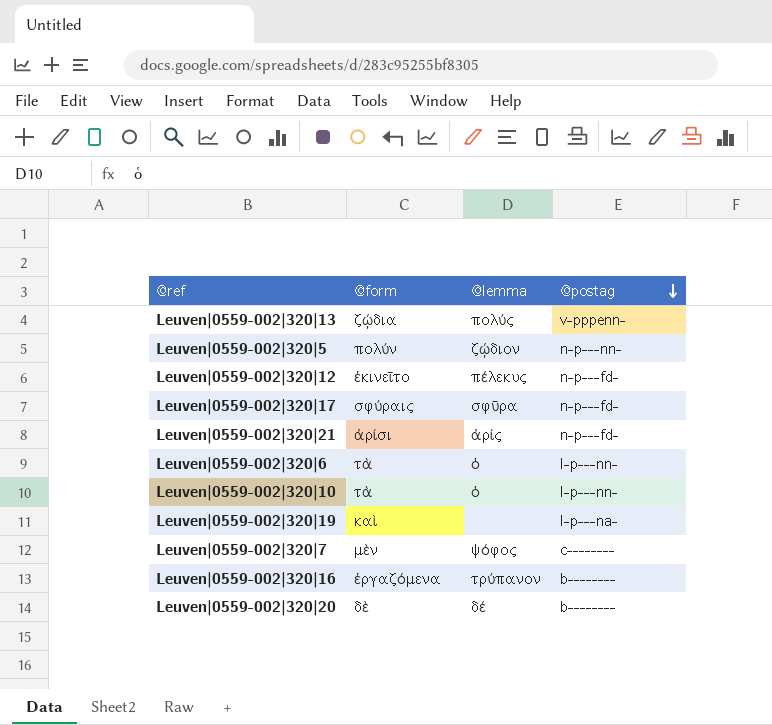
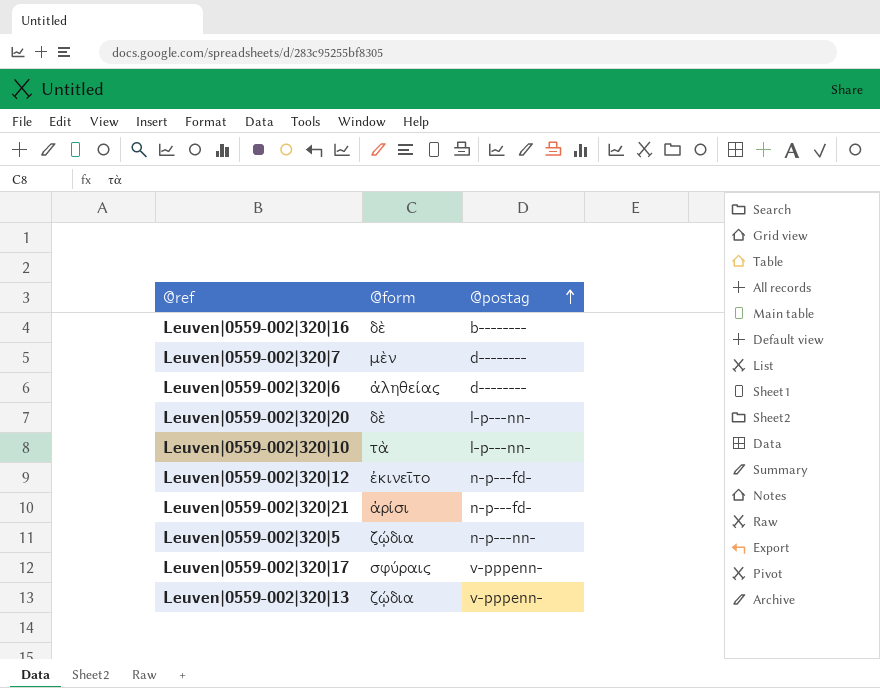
row order: @postag descending -> @postag ascending
column @lemma | position: 3 -> none
row Leuven|0559-002|320|19: καὶ | none | l-p---na- -> none
Leuven|0559-002|320|16 | @form: ἐργαζόμενα -> δὲ
Leuven|0559-002|320|7 | @postag: c-------- -> d--------
Leuven|0559-002|320|6 | @form: τὰ -> ἀληθείας
Leuven|0559-002|320|6 | @postag: l-p---nn- -> d--------
Leuven|0559-002|320|20 | @postag: b-------- -> l-p---nn-
Leuven|0559-002|320|5 | @form: πολύν -> ζῴδια
Leuven|0559-002|320|17 | @postag: n-p---fd- -> v-pppenn-

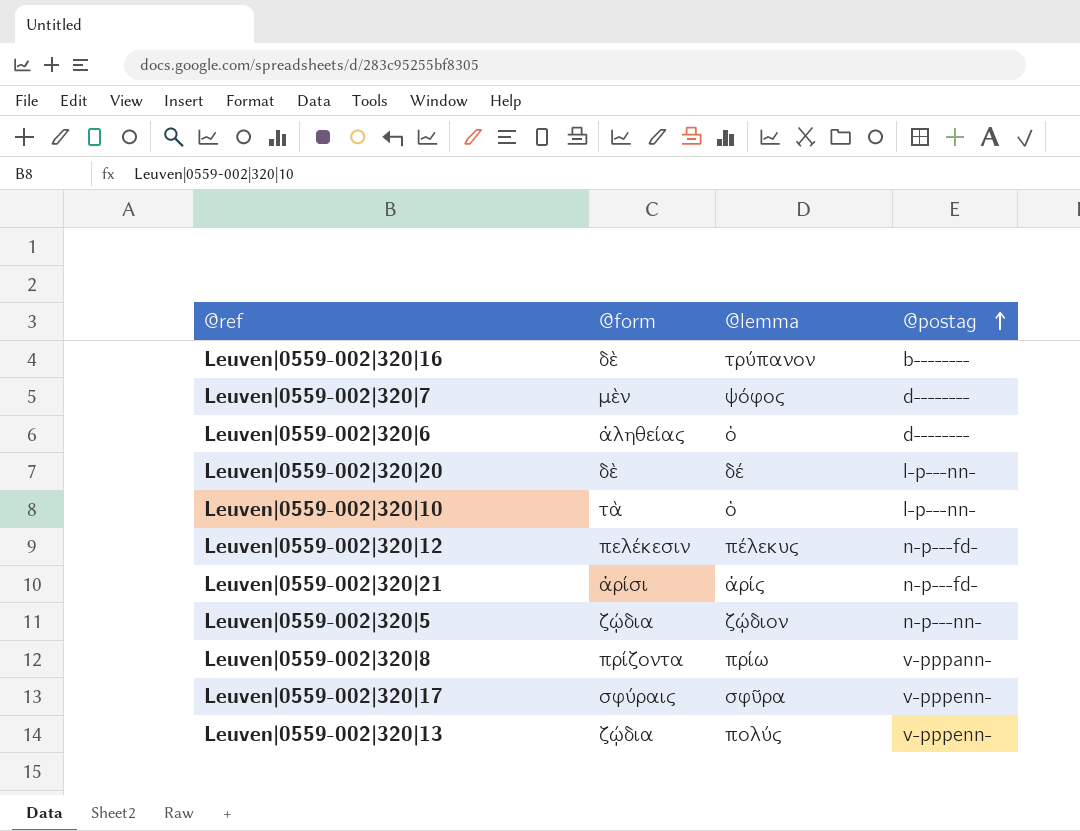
column @lemma | position: none -> 3
Leuven|0559-002|320|12 | @form: ἐκινεῖτο -> πελέκεσιν
row Leuven|0559-002|320|8: none -> πρίζοντα | πρίω | v-pppann-

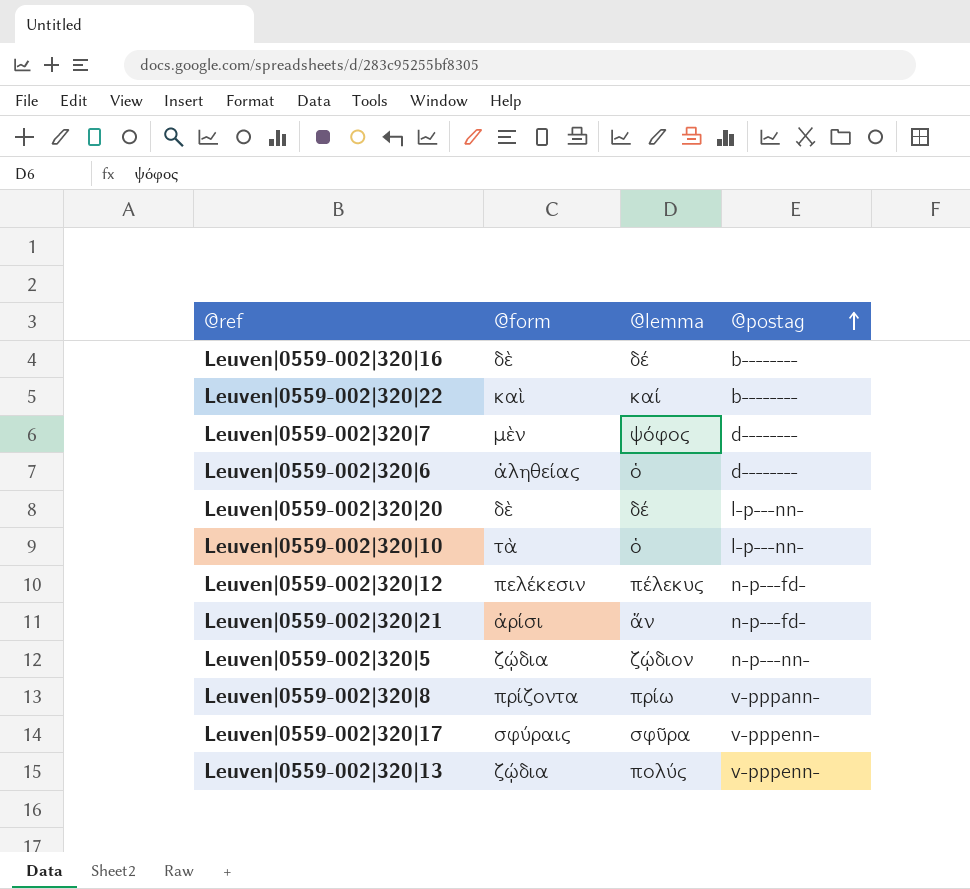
Leuven|0559-002|320|16 | @lemma: τρύπανον -> δέ
row Leuven|0559-002|320|22: none -> καὶ | καί | b--------
Leuven|0559-002|320|21 | @lemma: ἀρίς -> ἄν

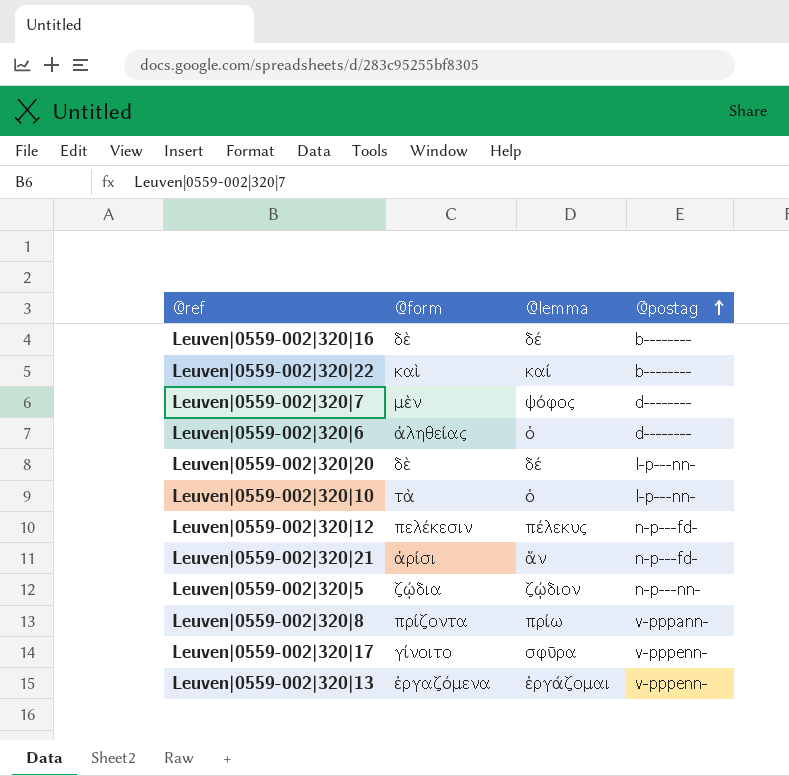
Leuven|0559-002|320|17 | @form: σφύραις -> γίνοιτο
Leuven|0559-002|320|13 | @form: ζῴδια -> ἐργαζόμενα
Leuven|0559-002|320|13 | @lemma: πολύς -> ἐργάζομαι

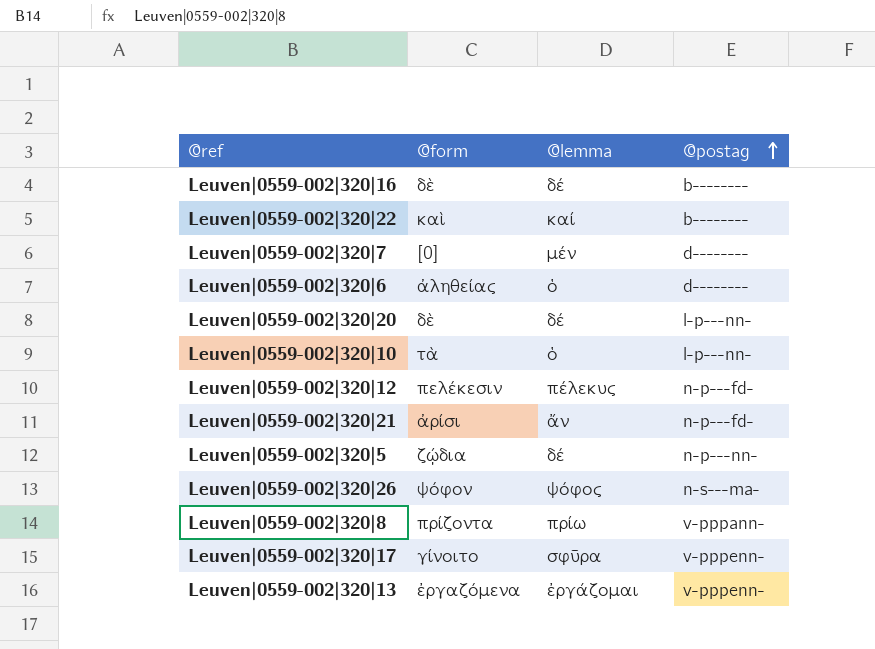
Leuven|0559-002|320|7 | @form: μὲν -> [0]
Leuven|0559-002|320|7 | @lemma: ψόφος -> μέν
Leuven|0559-002|320|5 | @lemma: ζῴδιον -> δέ
row Leuven|0559-002|320|26: none -> ψόφον | ψόφος | n-s---ma-

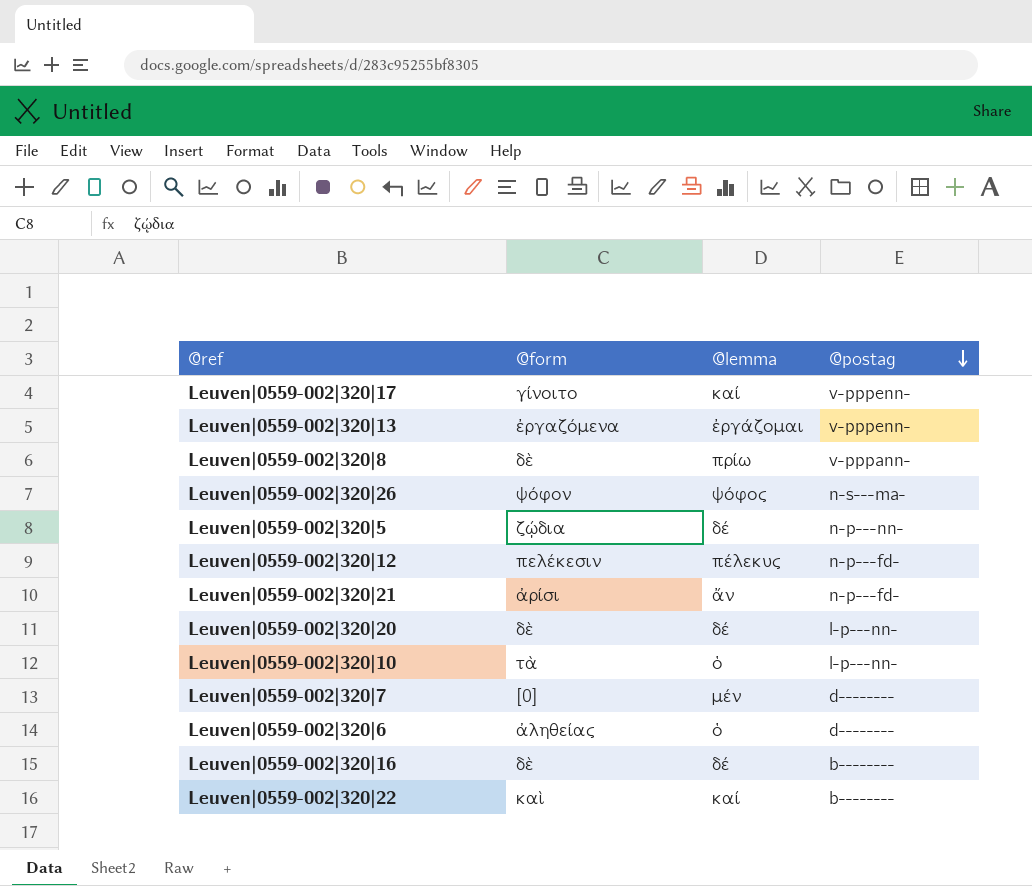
row order: @postag ascending -> @postag descending
Leuven|0559-002|320|17 | @lemma: σφῦρα -> καί
Leuven|0559-002|320|8 | @form: πρίζοντα -> δὲ

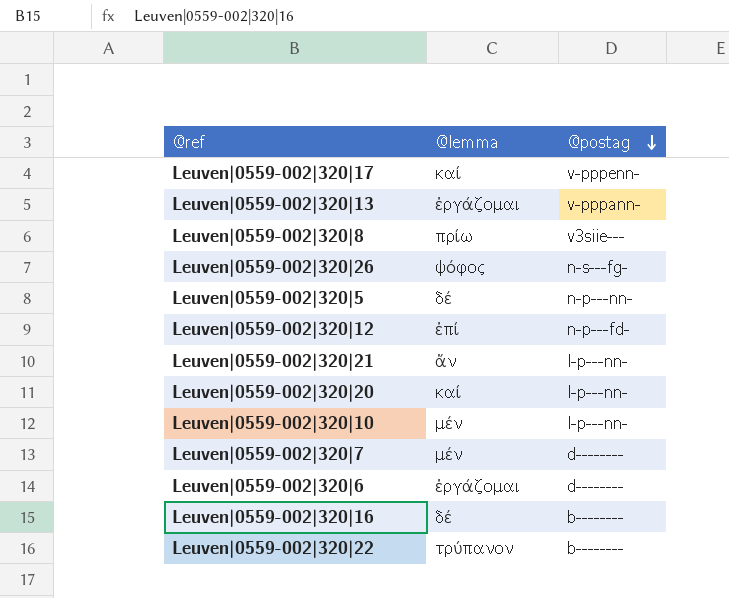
column @form | position: 2 -> none
Leuven|0559-002|320|13 | @postag: v-pppenn- -> v-pppann-
Leuven|0559-002|320|8 | @postag: v-pppann- -> v3siie---
Leuven|0559-002|320|26 | @postag: n-s---ma- -> n-s---fg-
Leuven|0559-002|320|12 | @lemma: πέλεκυς -> ἐπί
Leuven|0559-002|320|21 | @postag: n-p---fd- -> l-p---nn-
Leuven|0559-002|320|20 | @lemma: δέ -> καί
Leuven|0559-002|320|10 | @lemma: ὁ -> μέν
Leuven|0559-002|320|6 | @lemma: ὁ -> ἐργάζομαι
Leuven|0559-002|320|22 | @lemma: καί -> τρύπανον

